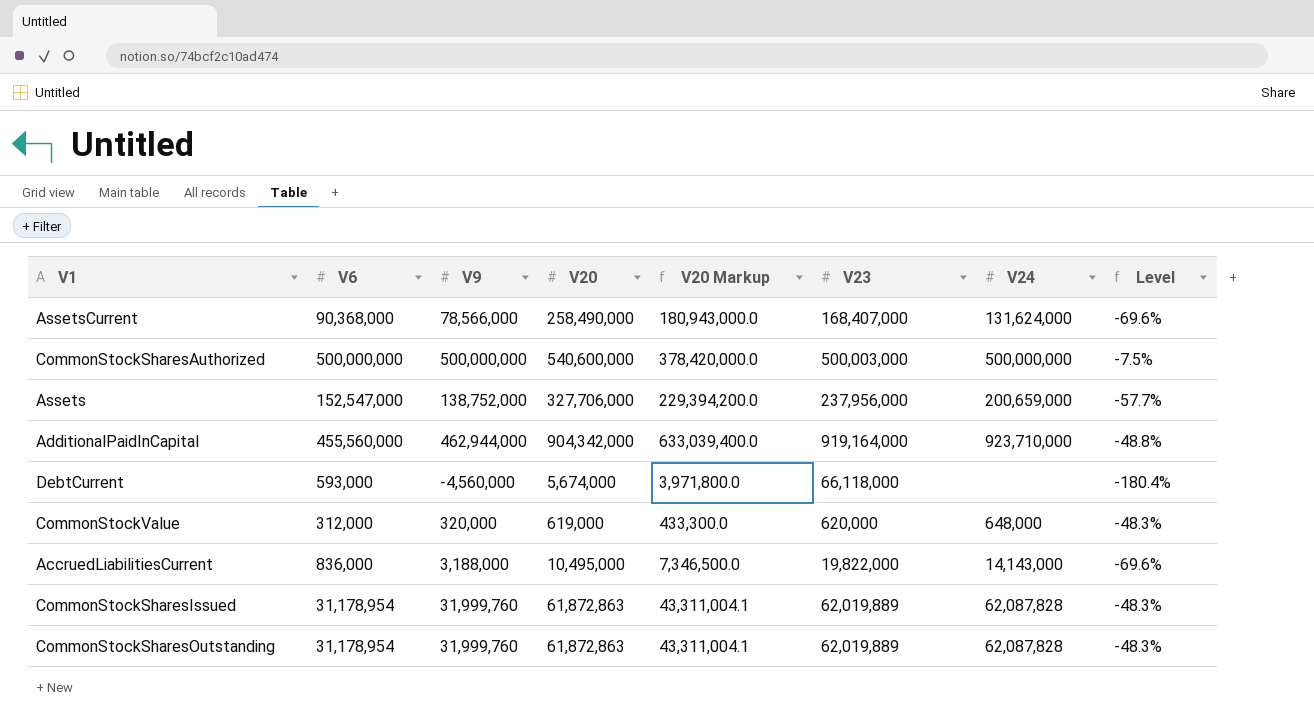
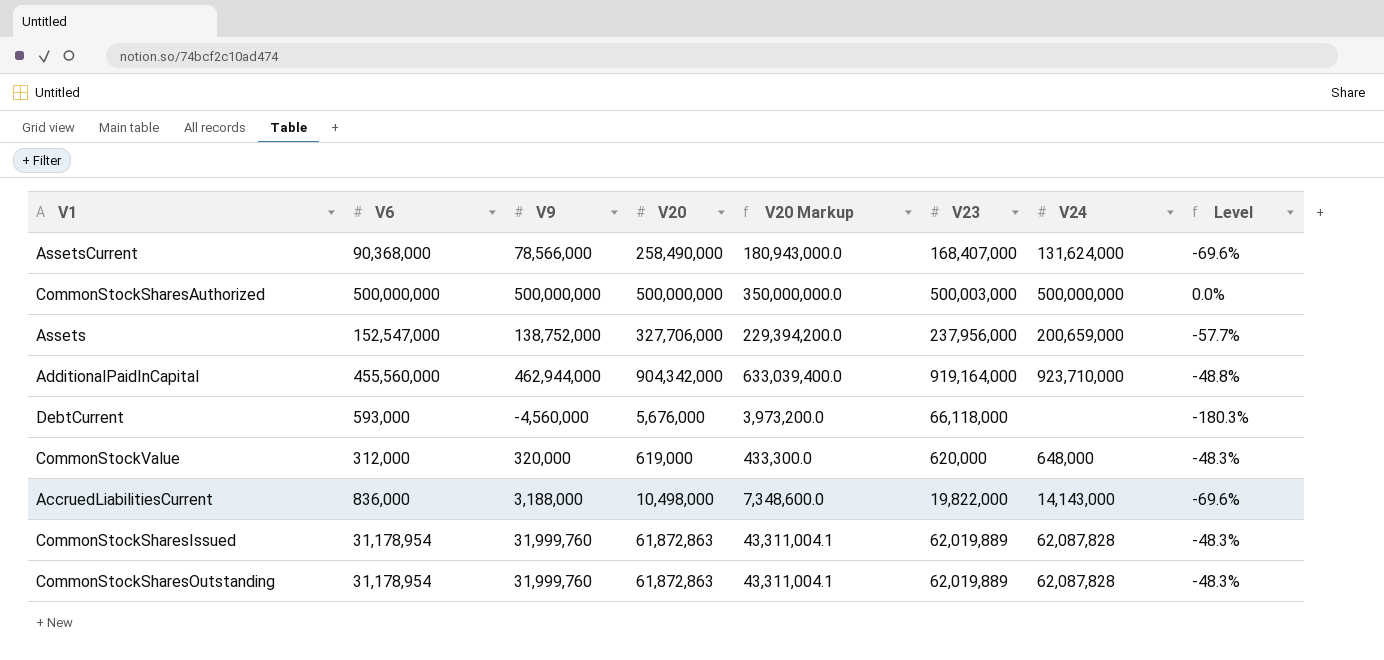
CommonStockSharesAuthorized | V20: 540,600,000 -> 500,000,000
CommonStockSharesAuthorized | V20 Markup: 378,420,000.0 -> 350,000,000.0
CommonStockSharesAuthorized | Level: -7.5% -> 0.0%
DebtCurrent | V20: 5,674,000 -> 5,676,000
DebtCurrent | V20 Markup: 3,971,800.0 -> 3,973,200.0
DebtCurrent | Level: -180.4% -> -180.3%
AccruedLiabilitiesCurrent | V20: 10,495,000 -> 10,498,000
AccruedLiabilitiesCurrent | V20 Markup: 7,346,500.0 -> 7,348,600.0

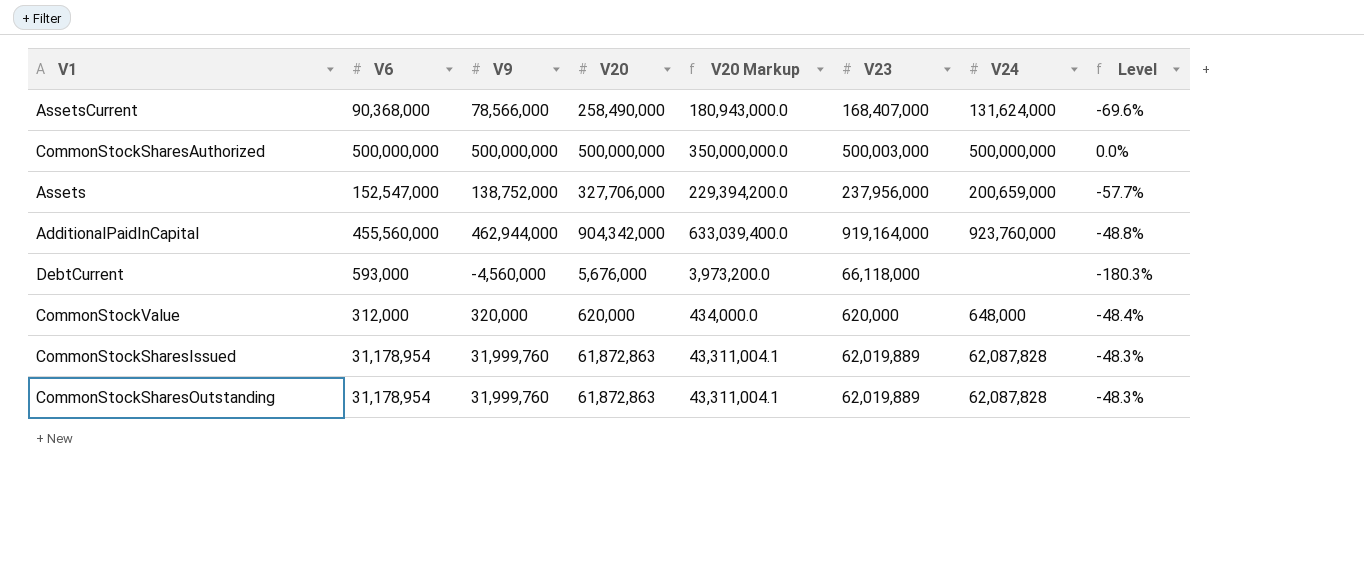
row AccruedLiabilitiesCurrent: 836,000 | 3,188,000 | 10,498,000 | 7,348,600.0 | 19,822,000 | 14,143,000 | -69.6% -> none
AdditionalPaidInCapital | V24: 923,710,000 -> 923,760,000
CommonStockValue | V20: 619,000 -> 620,000
CommonStockValue | V20 Markup: 433,300.0 -> 434,000.0
CommonStockValue | Level: -48.3% -> -48.4%

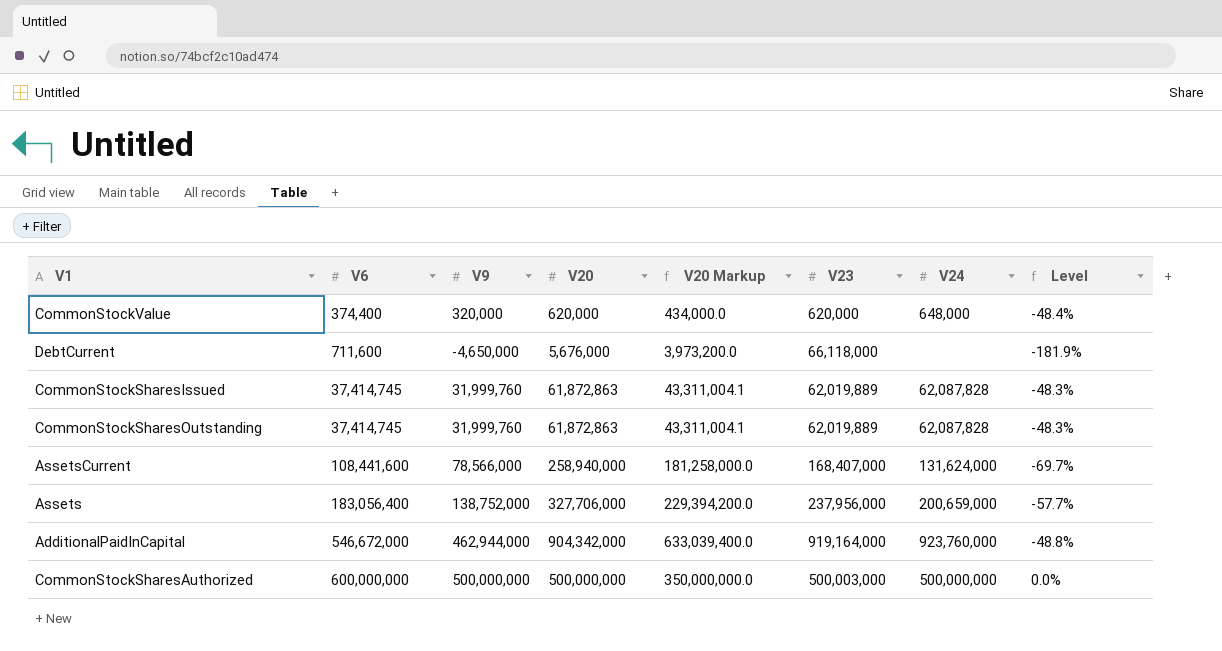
row order: none -> V6 ascending
CommonStockValue | V6: 312,000 -> 374,400
DebtCurrent | V6: 593,000 -> 711,600
DebtCurrent | V9: -4,560,000 -> -4,650,000
DebtCurrent | Level: -180.3% -> -181.9%
CommonStockSharesIssued | V6: 31,178,954 -> 37,414,745
CommonStockSharesOutstanding | V6: 31,178,954 -> 37,414,745
AssetsCurrent | V6: 90,368,000 -> 108,441,600
AssetsCurrent | V20: 258,490,000 -> 258,940,000
AssetsCurrent | V20 Markup: 180,943,000.0 -> 181,258,000.0
AssetsCurrent | Level: -69.6% -> -69.7%
Assets | V6: 152,547,000 -> 183,056,400
AdditionalPaidInCapital | V6: 455,560,000 -> 546,672,000
CommonStockSharesAuthorized | V6: 500,000,000 -> 600,000,000

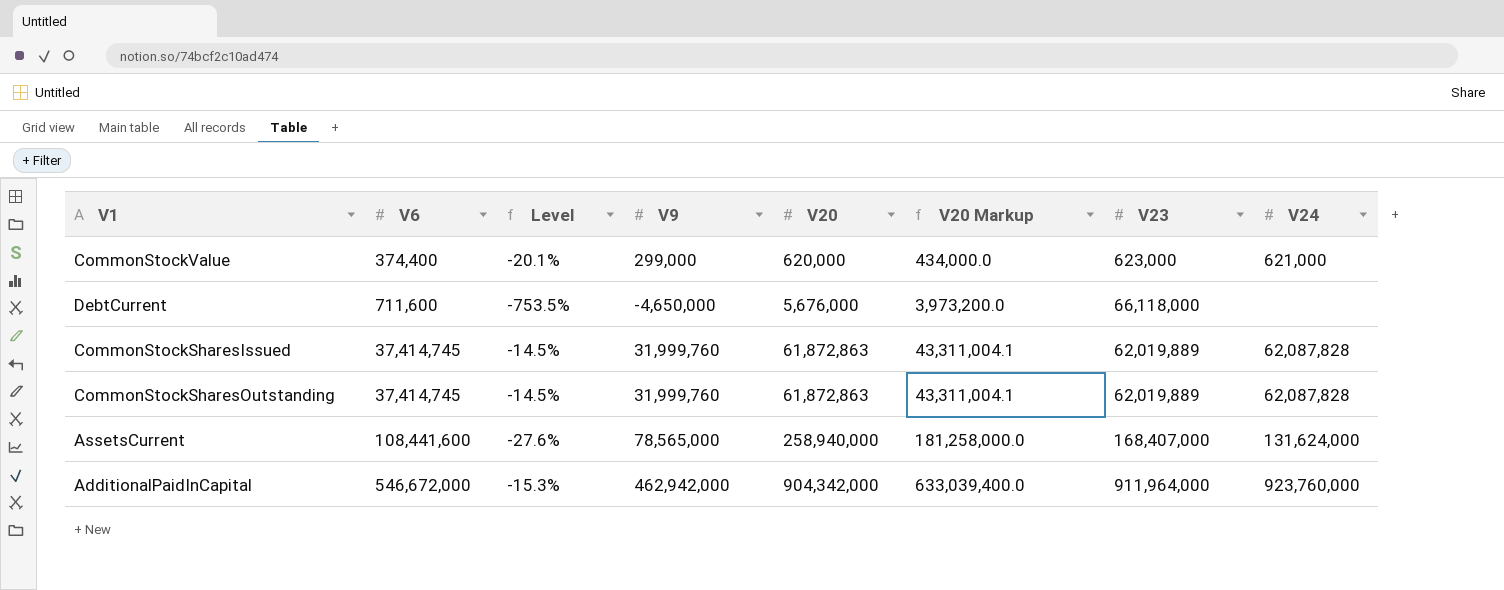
column Level | formula: ([V9] - [V20]) / [V20] -> ([V9] - [V6]) / [V6]
column Level | position: 8 -> 3
row Assets: 183,056,400 | 138,752,000 | 327,706,000 | 229,394,200.0 | 237,956,000 | 200,659,000 | -57.7% -> none
row CommonStockSharesAuthorized: 600,000,000 | 500,000,000 | 500,000,000 | 350,000,000.0 | 500,003,000 | 500,000,000 | 0.0% -> none
CommonStockValue | V9: 320,000 -> 299,000
CommonStockValue | V23: 620,000 -> 623,000
CommonStockValue | V24: 648,000 -> 621,000
AssetsCurrent | V9: 78,566,000 -> 78,565,000
AdditionalPaidInCapital | V9: 462,944,000 -> 462,942,000
AdditionalPaidInCapital | V23: 919,164,000 -> 911,964,000

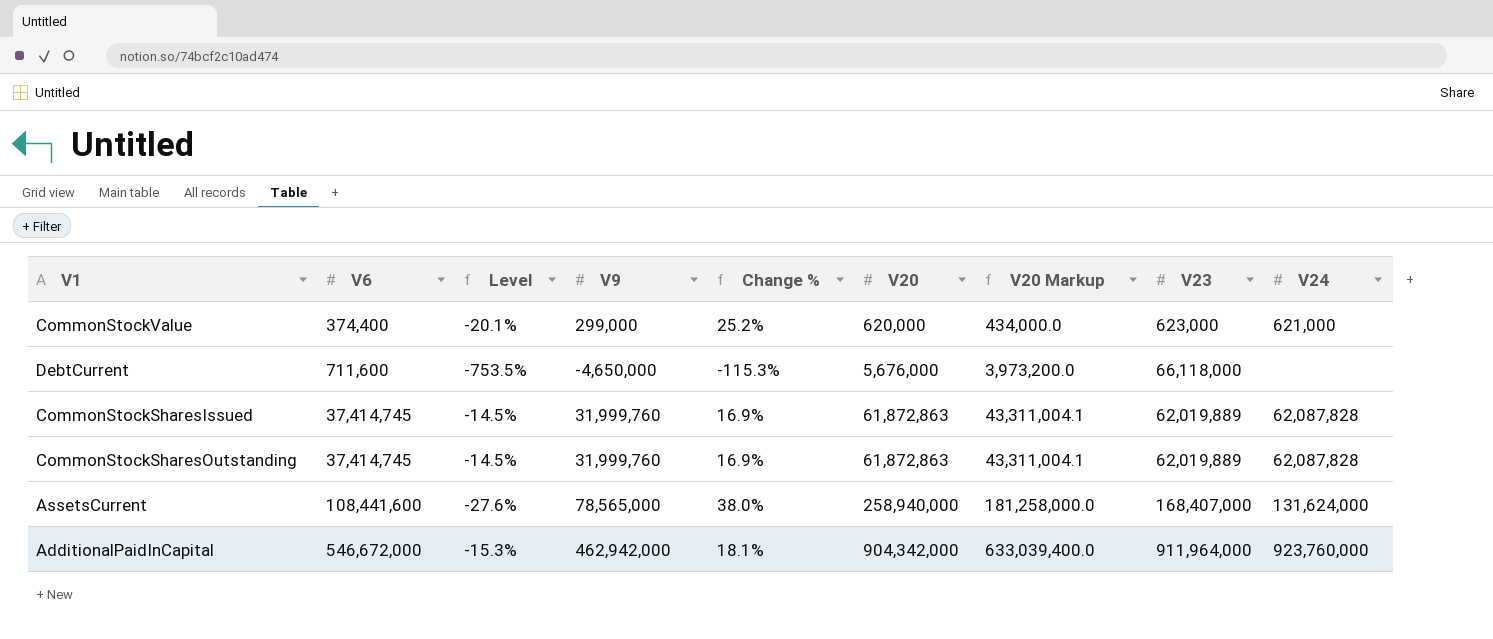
column Change % | formula: none -> ([V6] - [V9]) / [V9]

